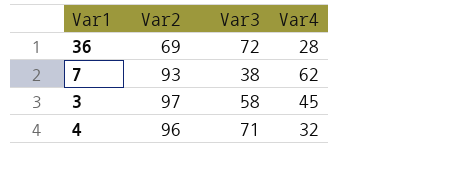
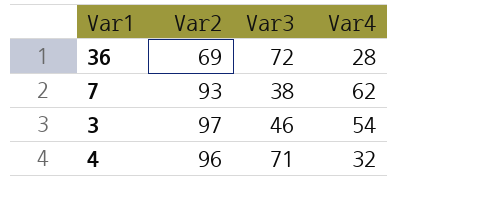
3 | Var3: 58 -> 46
3 | Var4: 45 -> 54

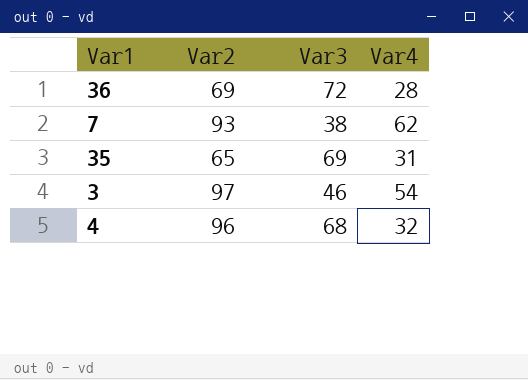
row 35: none -> 65 | 69 | 31
4 | Var3: 71 -> 68

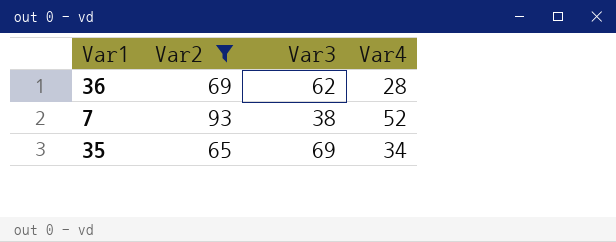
filter: none -> Var2 <= 93
36 | Var3: 72 -> 62
7 | Var4: 62 -> 52
35 | Var4: 31 -> 34

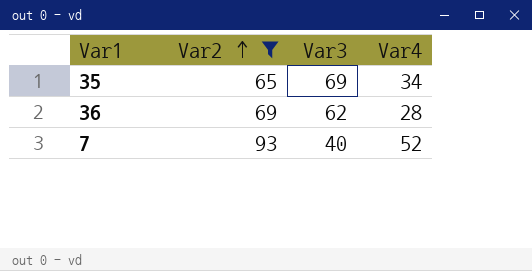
row order: none -> Var2 ascending
7 | Var3: 38 -> 40

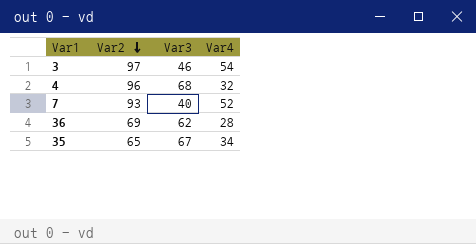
filter: Var2 <= 93 -> none
row order: Var2 ascending -> Var2 descending
35 | Var3: 69 -> 67

